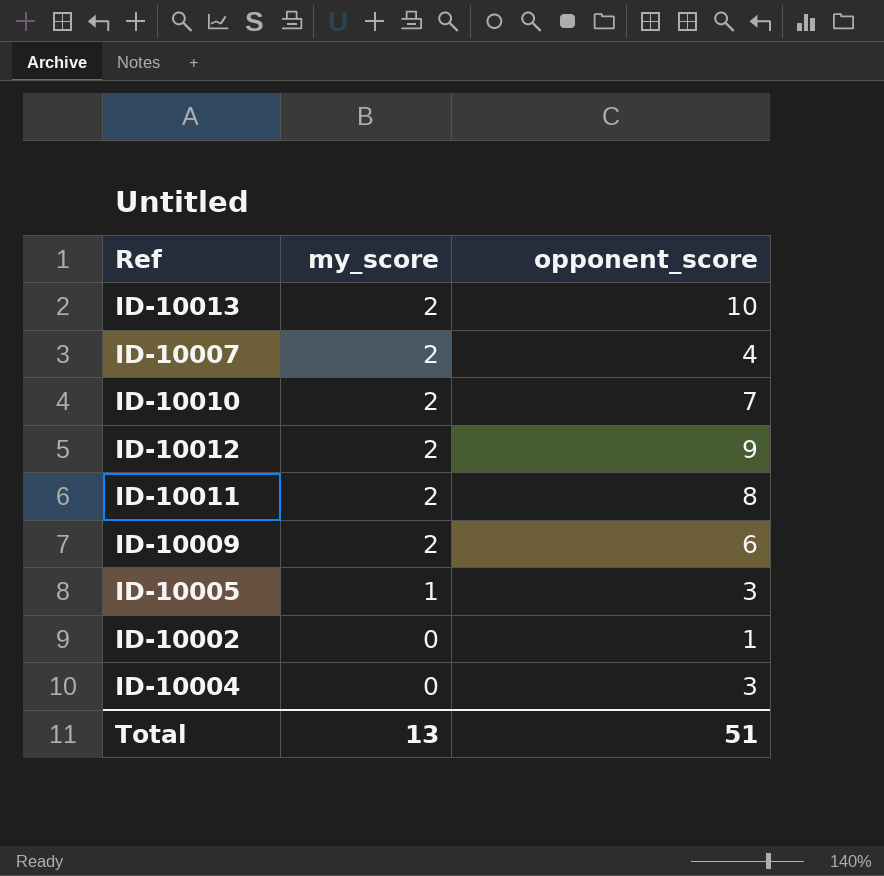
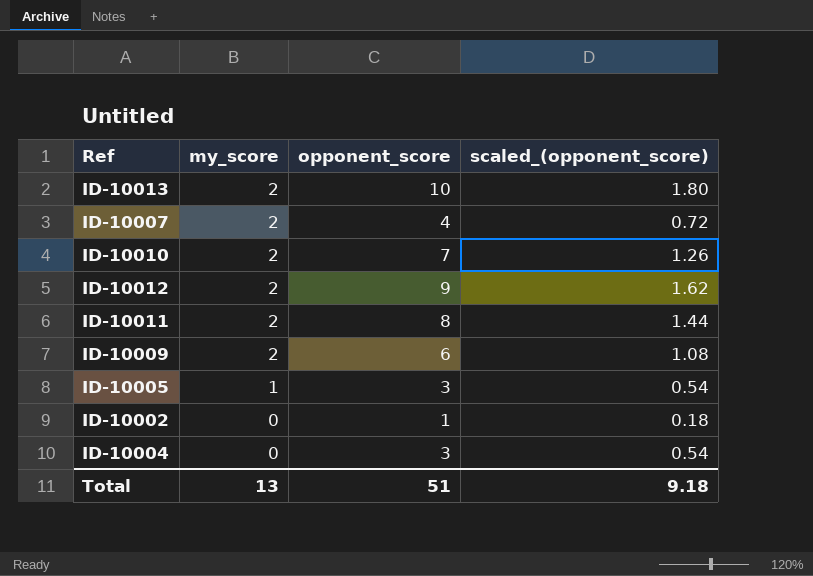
column scaled_(opponent_score) | formula: none -> [opponent_score] * 0.18

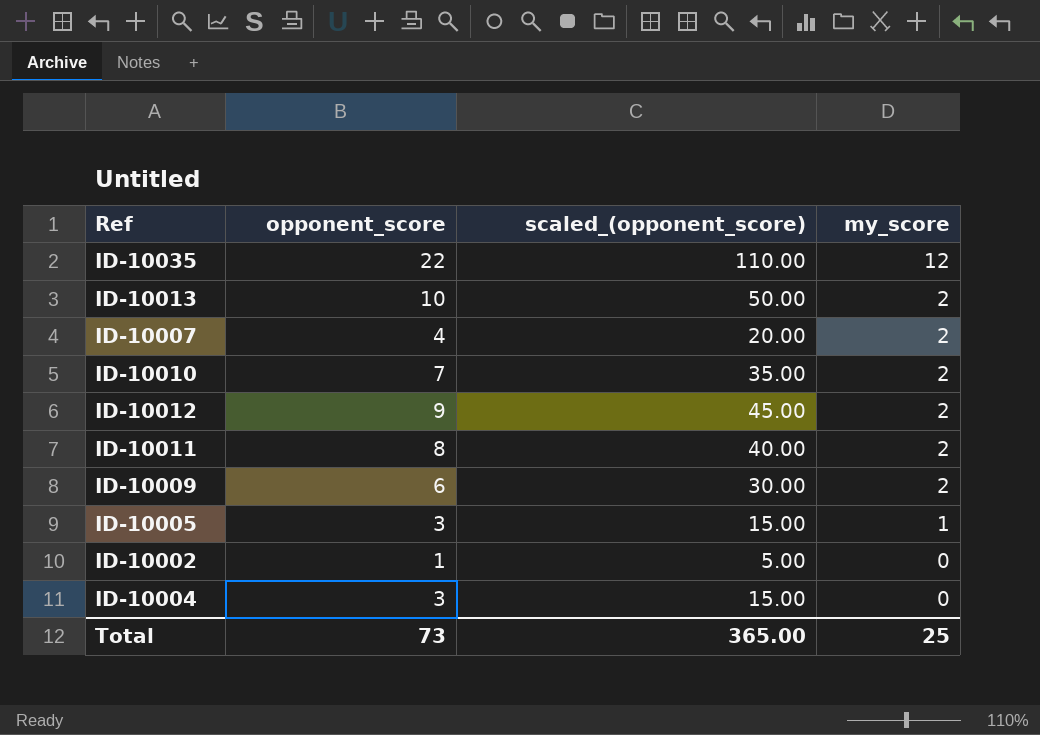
column scaled_(opponent_score) | formula: [opponent_score] * 0.18 -> [opponent_score] * 5
column my_score | position: 2 -> 4
row ID-10035: none -> 22 | 110.00 | 12
Total | opponent_score: 51 -> 73
Total | scaled_(opponent_score): 9.18 -> 365.00
Total | my_score: 13 -> 25

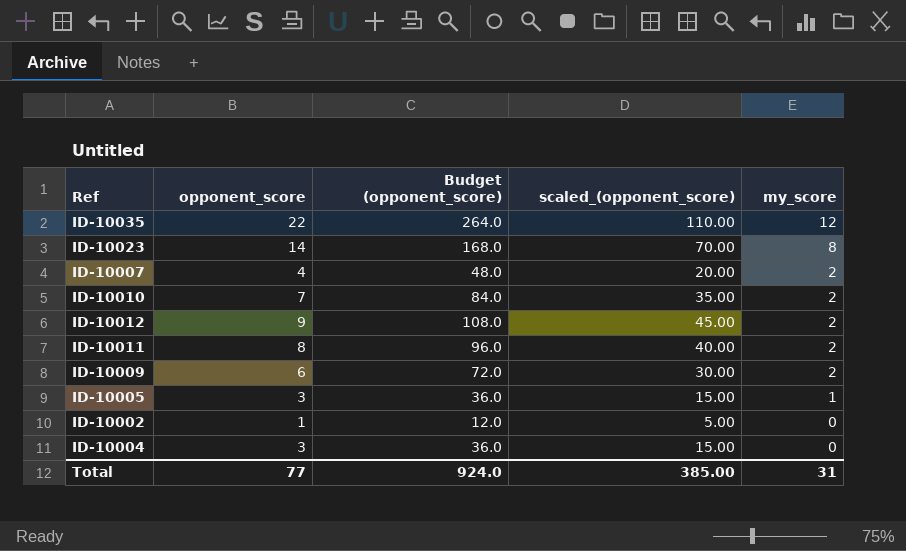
column Budget (opponent_score) | formula: none -> [opponent_score] * 12
row ID-10013: 10 | 50.00 | 2 -> none
row ID-10023: none -> 14 | 168.0 | 70.00 | 8
Total | opponent_score: 73 -> 77
Total | scaled_(opponent_score): 365.00 -> 385.00
Total | my_score: 25 -> 31

